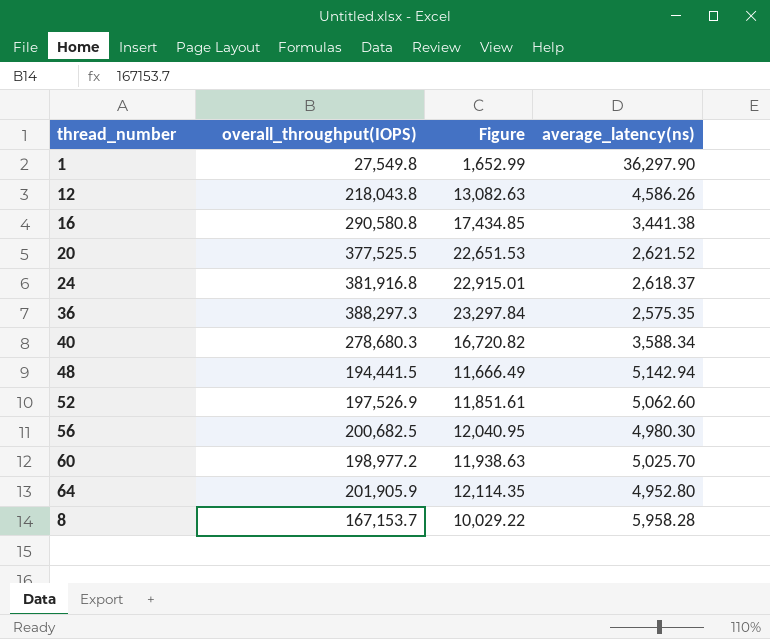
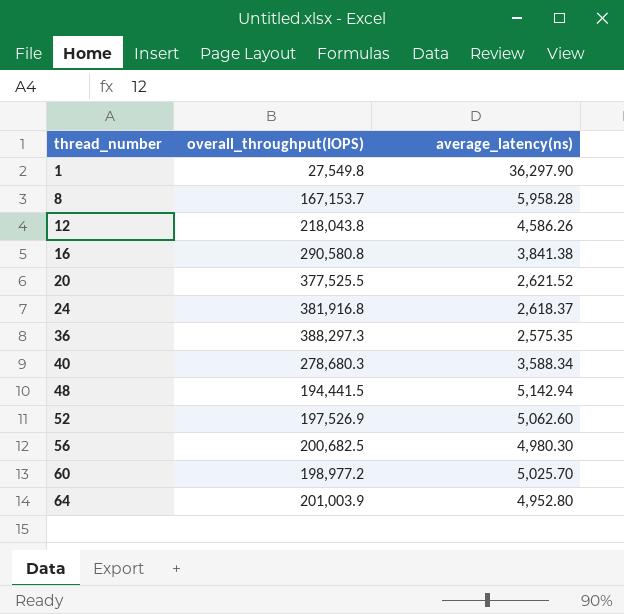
row order: none -> thread_number ascending
column Figure | formula: [overall_throughput(IOPS)] * 0.06 -> none
16 | average_latency(ns): 3,441.38 -> 3,841.38
64 | overall_throughput(IOPS): 201,905.9 -> 201,003.9

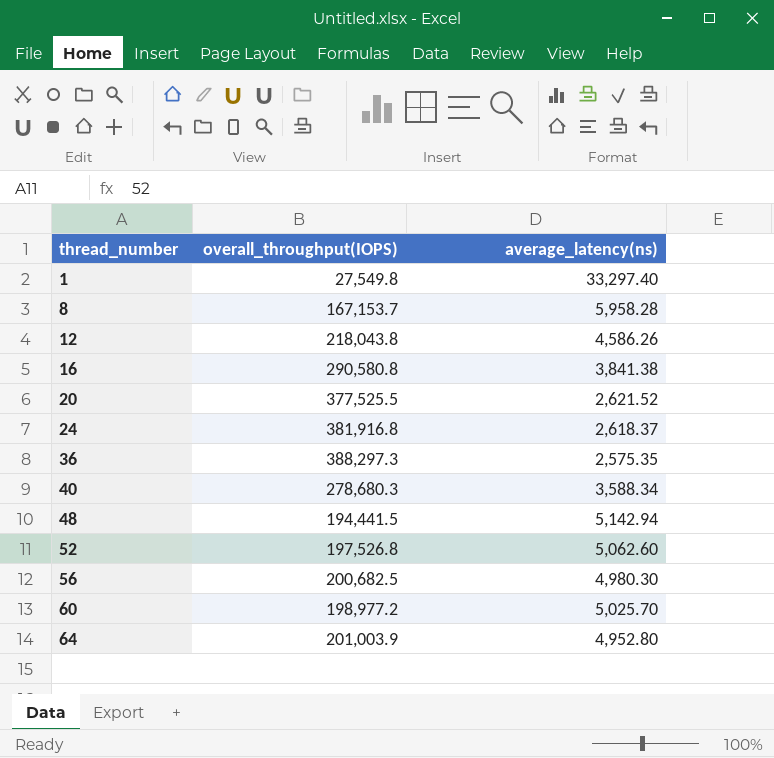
1 | average_latency(ns): 36,297.90 -> 33,297.40
52 | overall_throughput(IOPS): 197,526.9 -> 197,526.8

